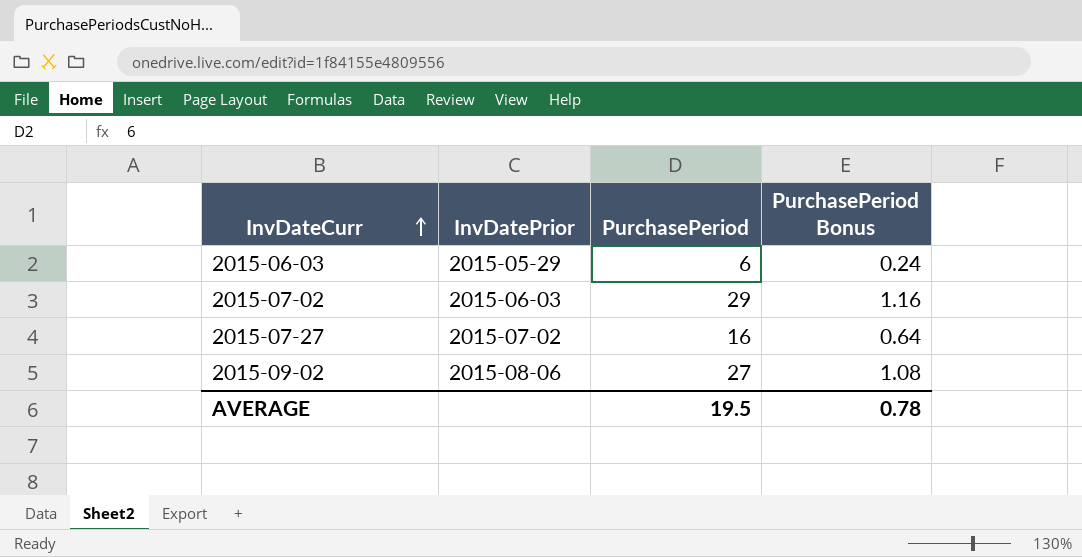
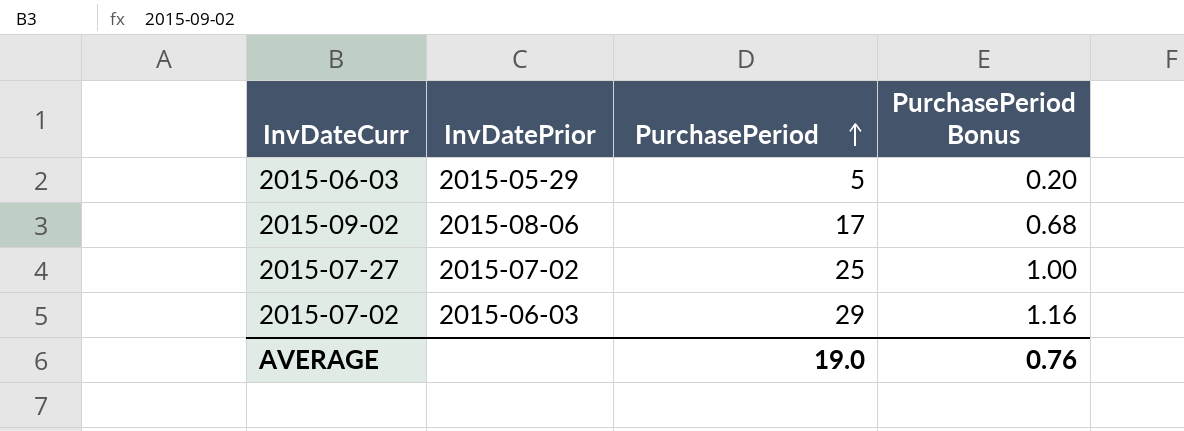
row order: InvDateCurr ascending -> PurchasePeriod ascending
2015-06-03 | PurchasePeriod: 6 -> 5
2015-06-03 | PurchasePeriod Bonus: 0.24 -> 0.20
2015-09-02 | PurchasePeriod: 27 -> 17
2015-09-02 | PurchasePeriod Bonus: 1.08 -> 0.68
2015-07-27 | PurchasePeriod: 16 -> 25
2015-07-27 | PurchasePeriod Bonus: 0.64 -> 1.00
AVERAGE | PurchasePeriod: 19.5 -> 19.0
AVERAGE | PurchasePeriod Bonus: 0.78 -> 0.76

